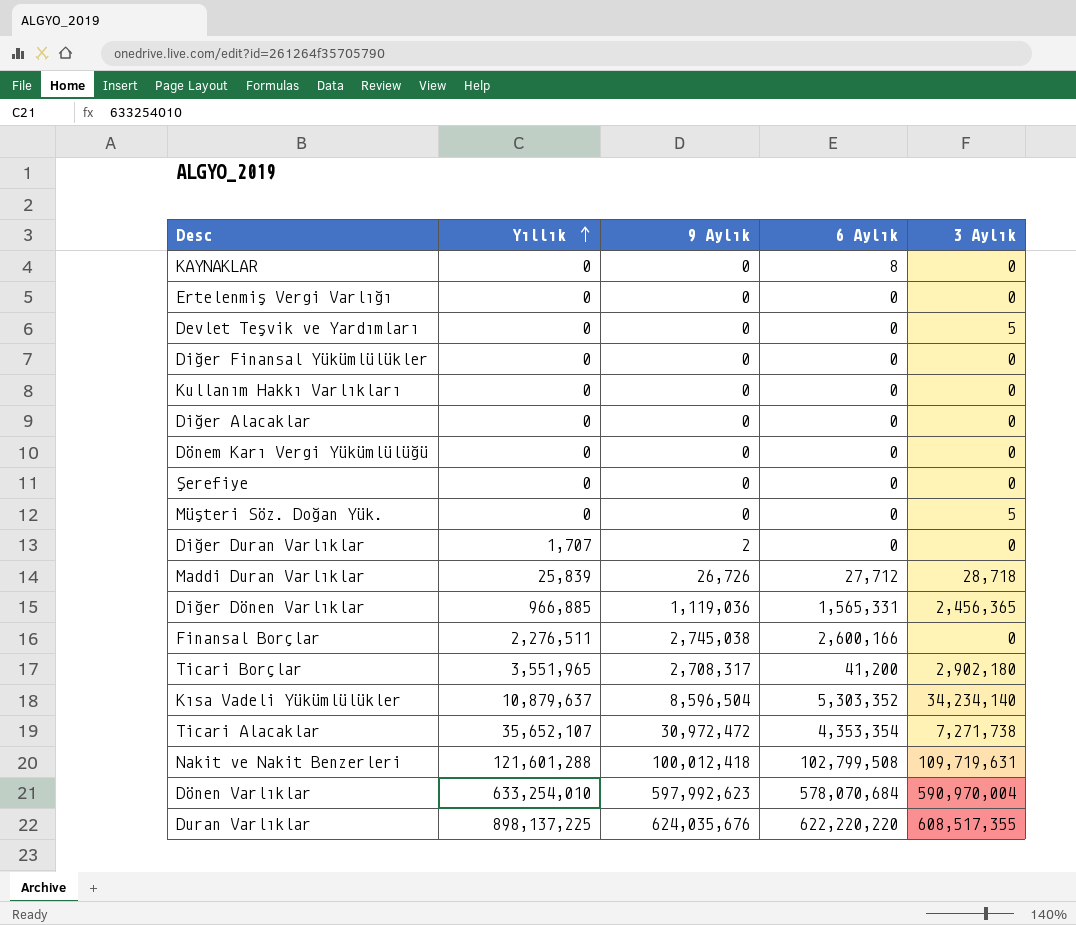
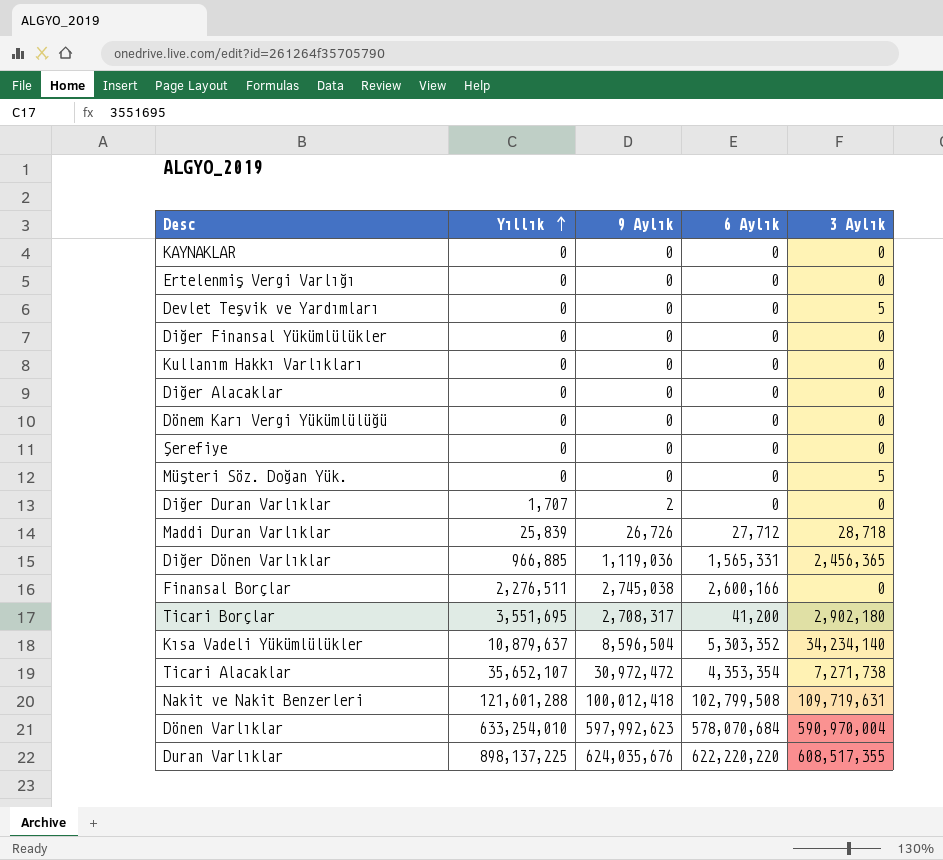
KAYNAKLAR | 6 Aylık: 8 -> 0
Ticari Borçlar | Yıllık: 3,551,965 -> 3,551,695

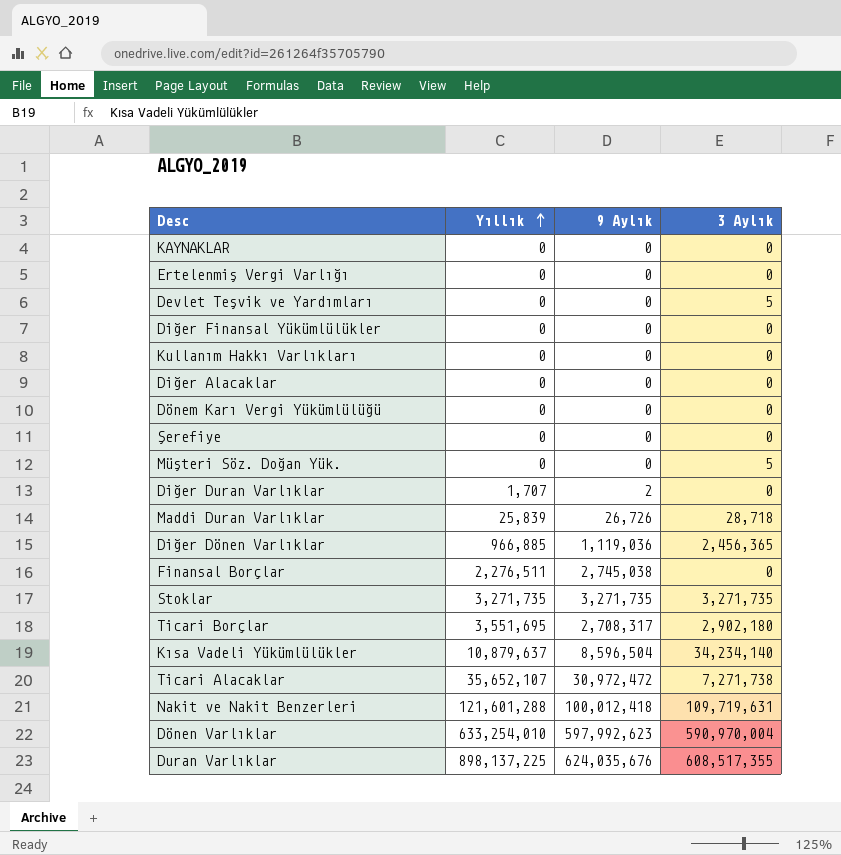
column 6 Aylık | position: 4 -> none
row Stoklar: none -> 3,271,735 | 3,271,735 | 3,271,735

